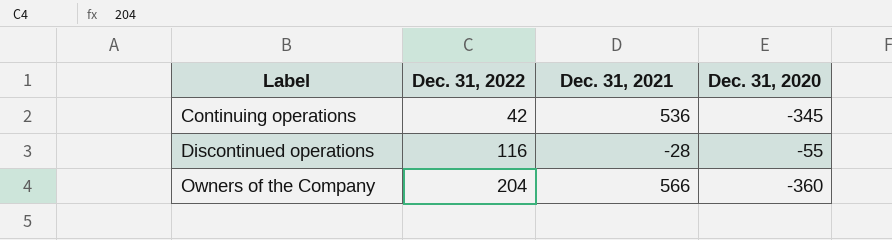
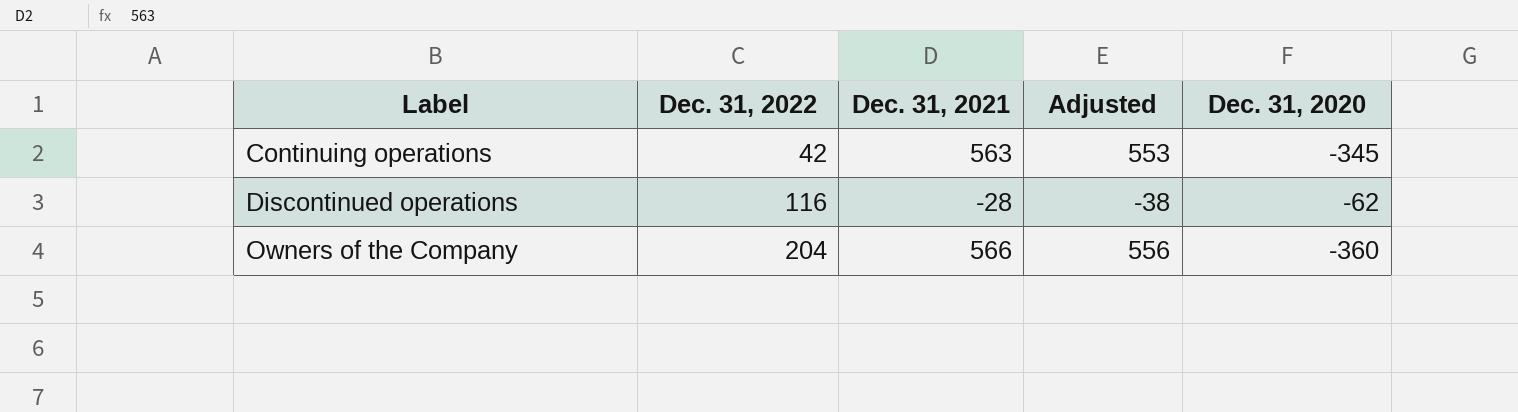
column Adjusted | formula: none -> [Dec. 31, 2021] - 10
Continuing operations | Dec. 31, 2021: 536 -> 563
Discontinued operations | Dec. 31, 2020: -55 -> -62

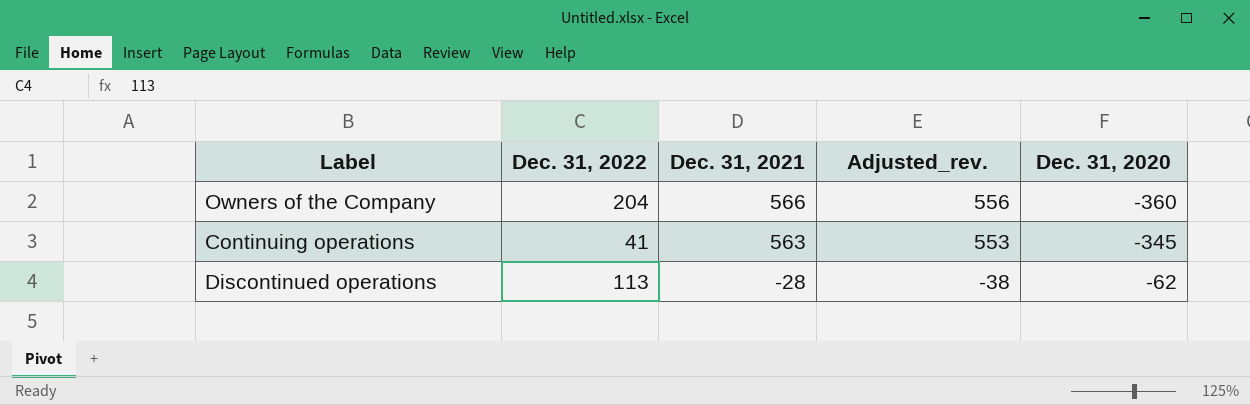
row order: Label ascending -> Dec. 31, 2021 descending
column name: Adjusted -> Adjusted_rev.
Continuing operations | Dec. 31, 2022: 42 -> 41
Discontinued operations | Dec. 31, 2022: 116 -> 113

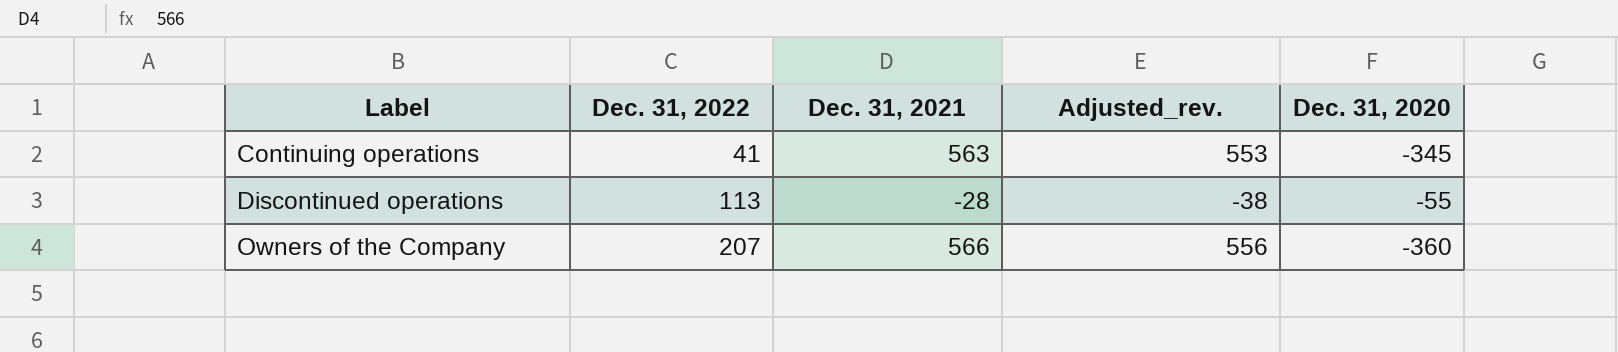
row order: Dec. 31, 2021 descending -> Label ascending
Discontinued operations | Dec. 31, 2020: -62 -> -55
Owners of the Company | Dec. 31, 2022: 204 -> 207

